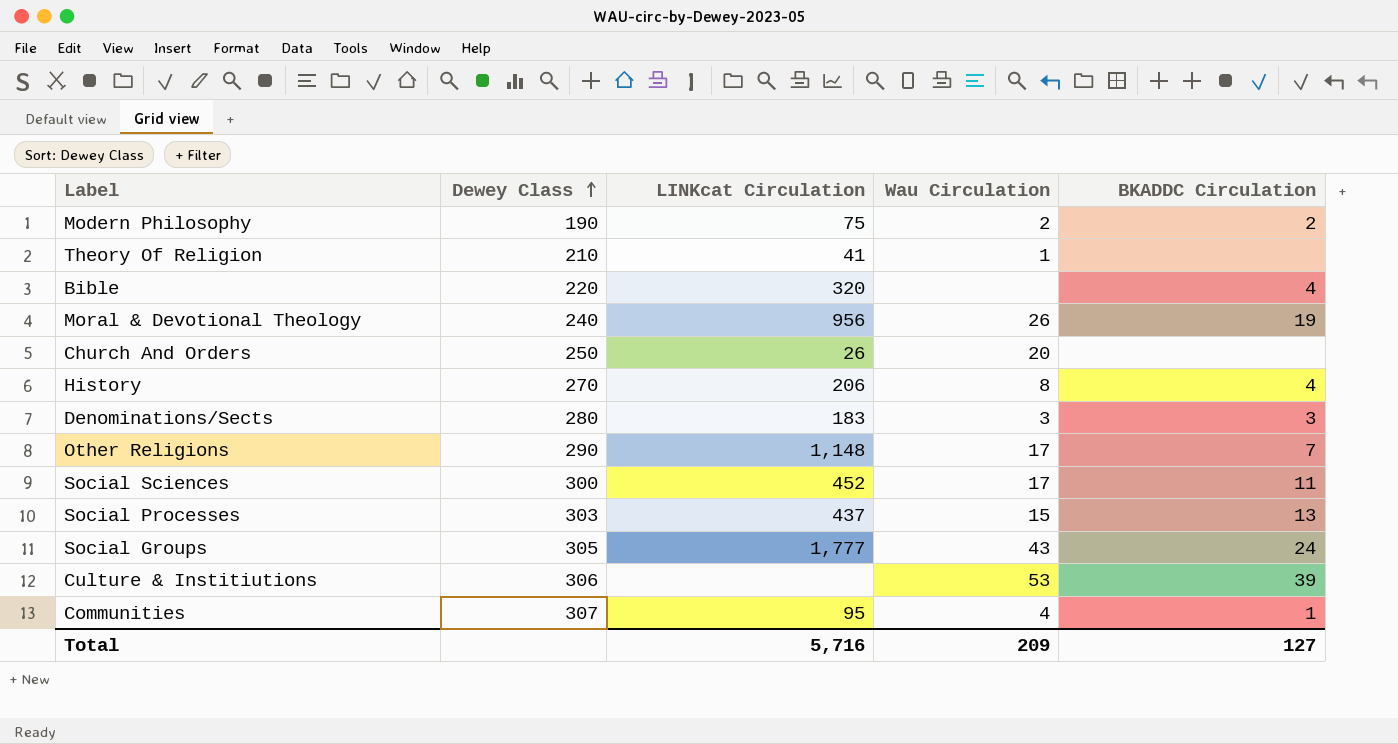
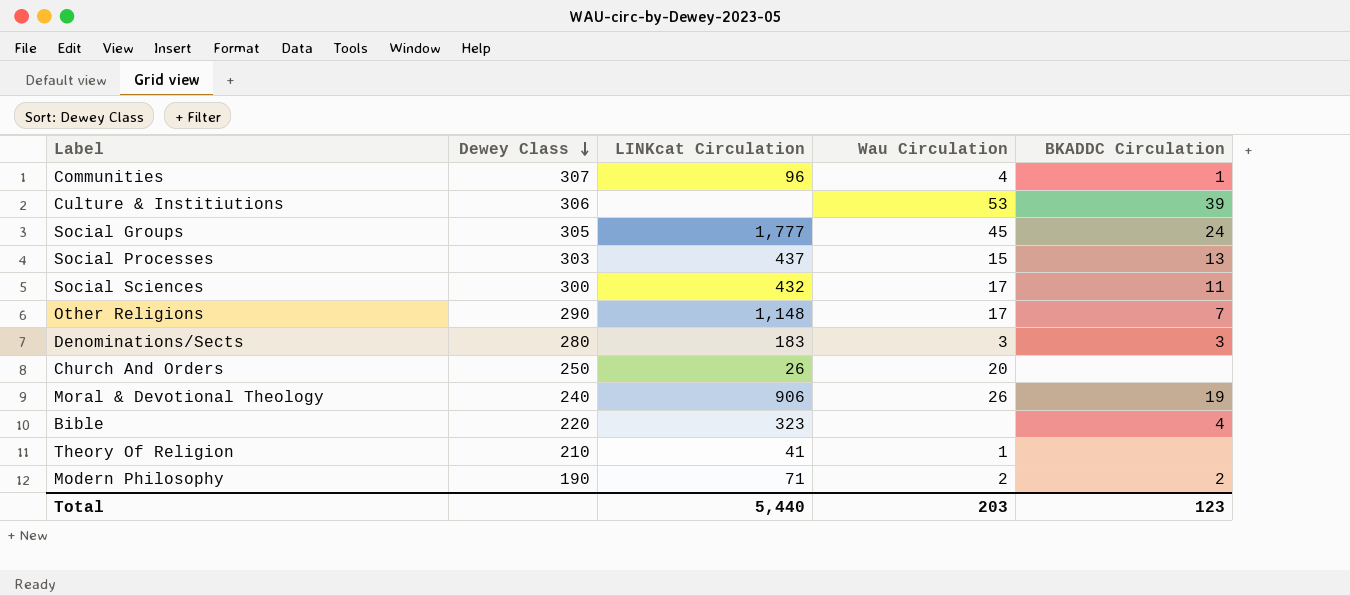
row order: Dewey Class ascending -> Dewey Class descending
row History: 270 | 206 | 8 | 4 -> none
Communities | LINKcat Circulation: 95 -> 96
Social Groups | Wau Circulation: 43 -> 45
Social Sciences | LINKcat Circulation: 452 -> 432
Moral & Devotional Theology | LINKcat Circulation: 956 -> 906
Bible | LINKcat Circulation: 320 -> 323
Modern Philosophy | LINKcat Circulation: 75 -> 71
Total | LINKcat Circulation: 5,716 -> 5,440
Total | Wau Circulation: 209 -> 203
Total | BKADDC Circulation: 127 -> 123

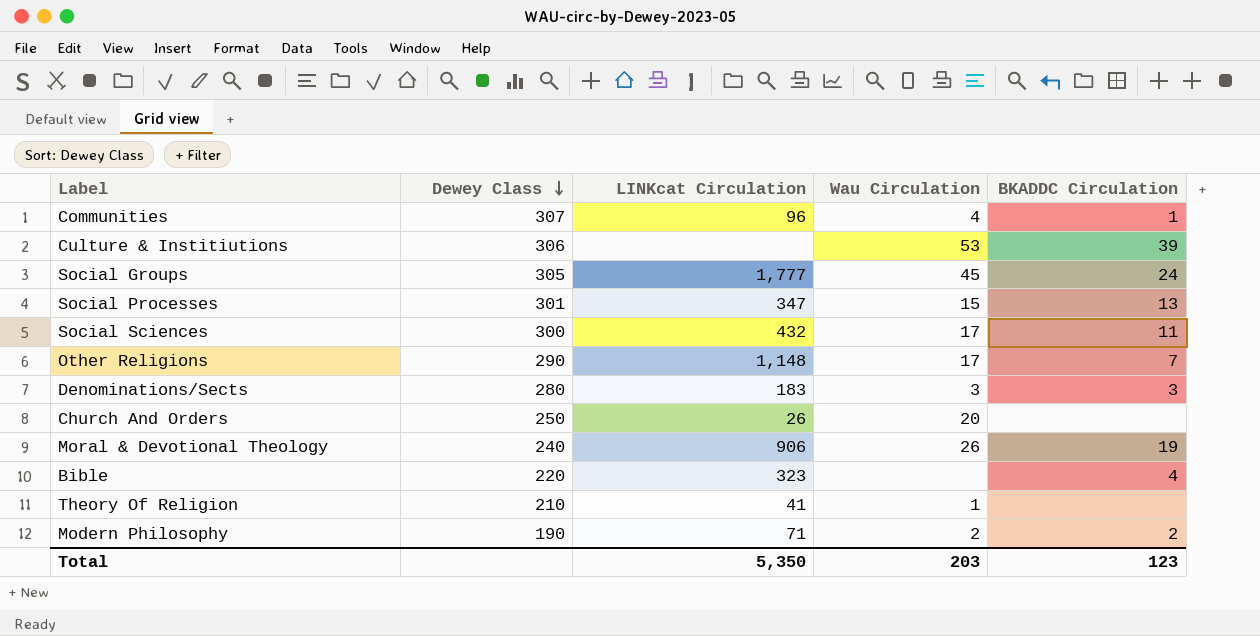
Social Processes | Dewey Class: 303 -> 301
Social Processes | LINKcat Circulation: 437 -> 347
Total | LINKcat Circulation: 5,440 -> 5,350

